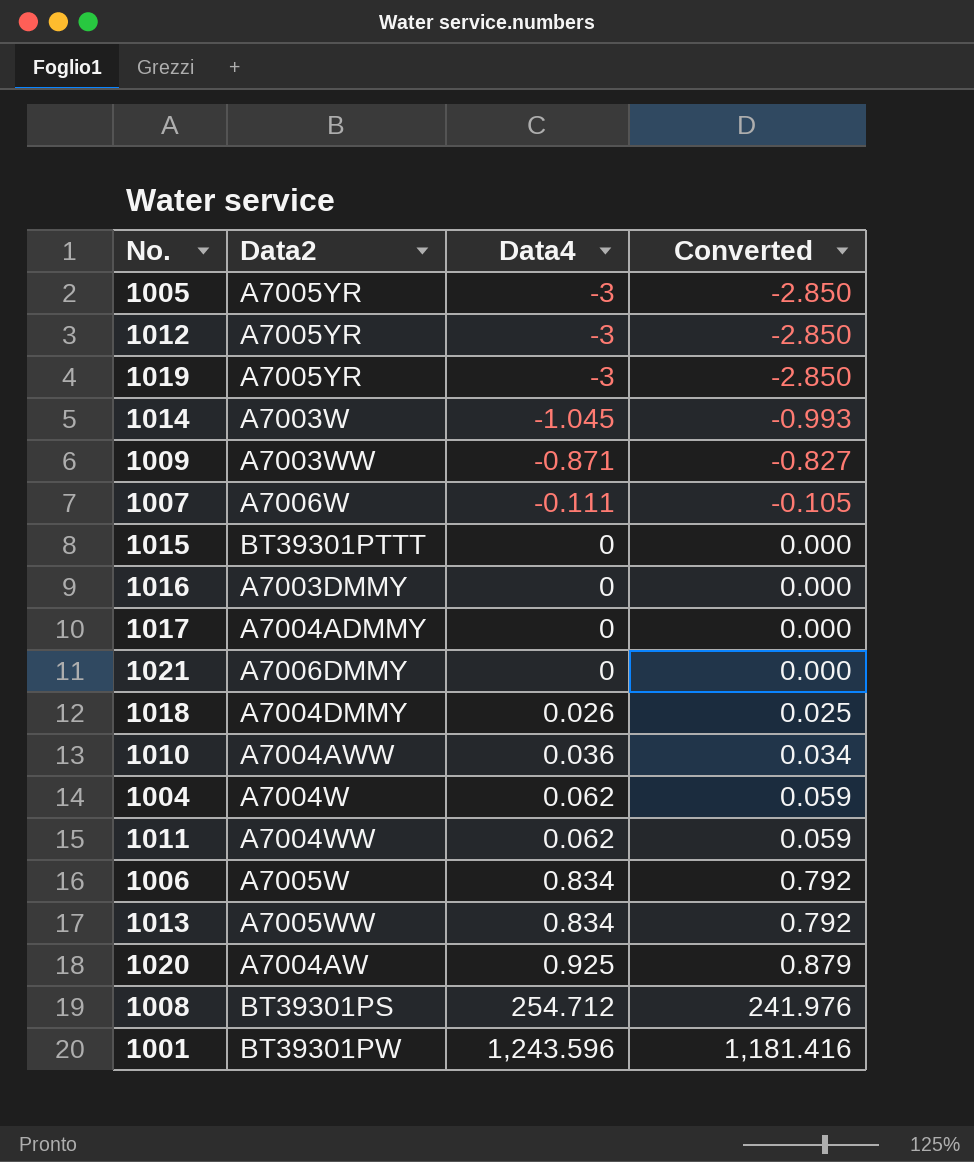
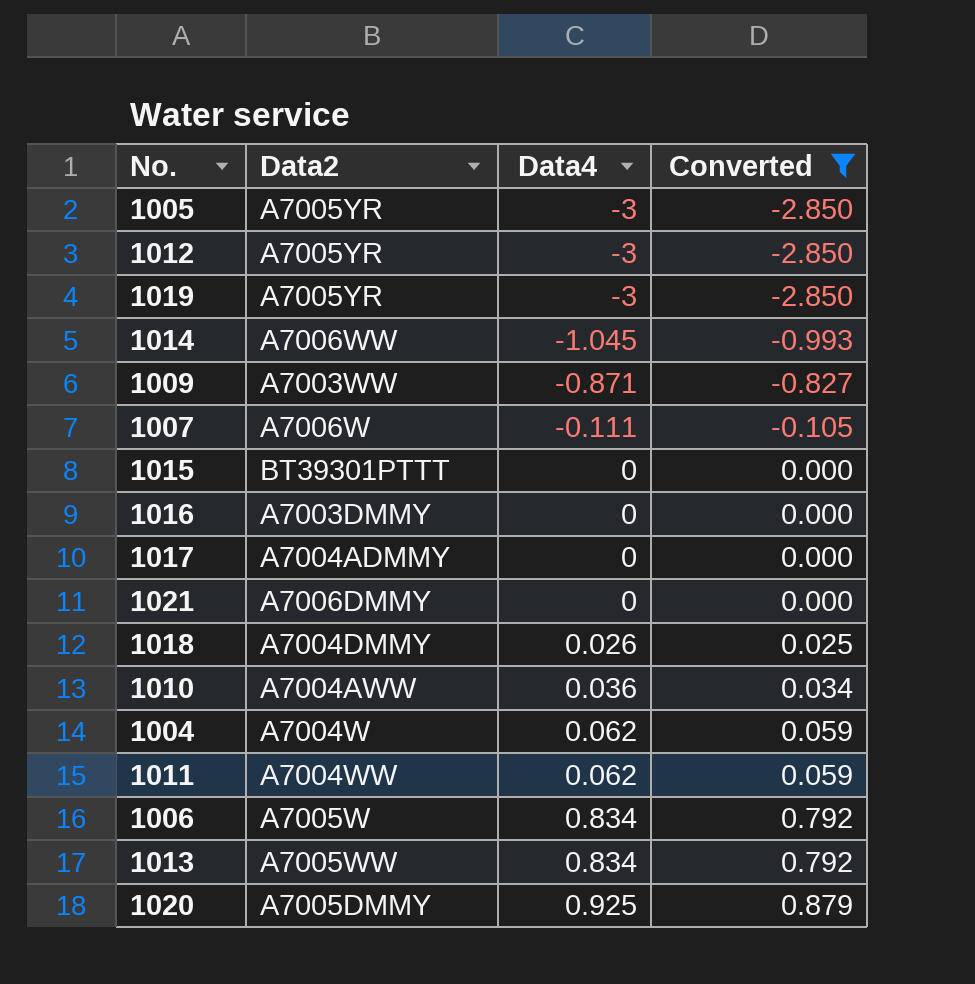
filter: none -> Converted <= 0.879
1014 | Data2: A7003W -> A7006WW
1020 | Data2: A7004AW -> A7005DMMY

